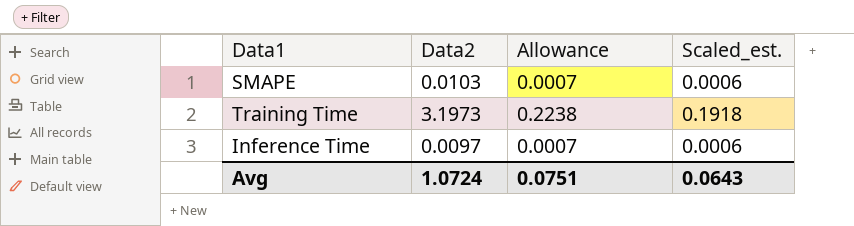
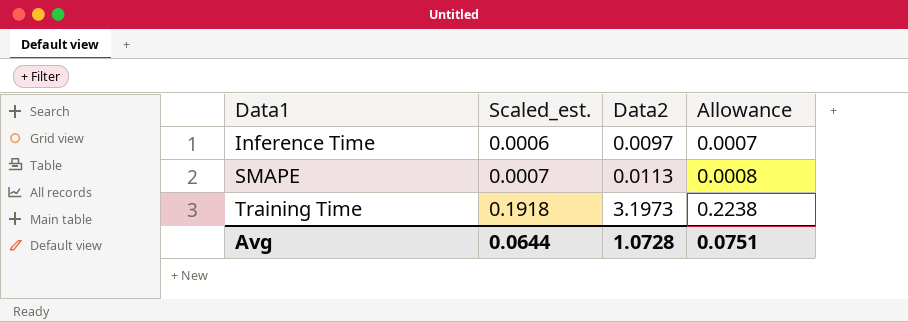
row order: none -> Data1 ascending
column Scaled_est. | position: 4 -> 2
SMAPE | Scaled_est.: 0.0006 -> 0.0007
SMAPE | Data2: 0.0103 -> 0.0113
SMAPE | Allowance: 0.0007 -> 0.0008
Avg | Scaled_est.: 0.0643 -> 0.0644
Avg | Data2: 1.0724 -> 1.0728

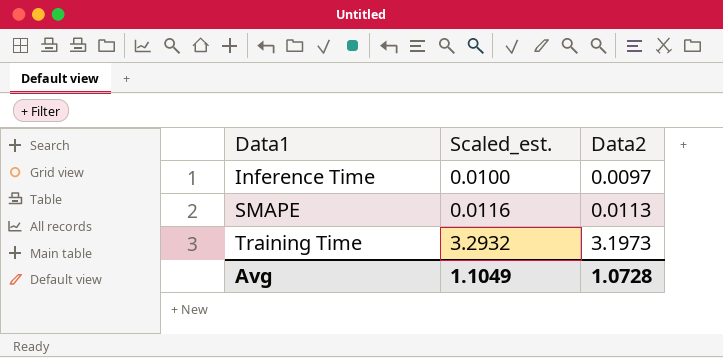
column Allowance | formula: [Data2] * 0.07 -> none
column Scaled_est. | formula: [Data2] * 0.06 -> [Data2] * 1.03
Avg | Scaled_est.: 0.0644 -> 1.1049

